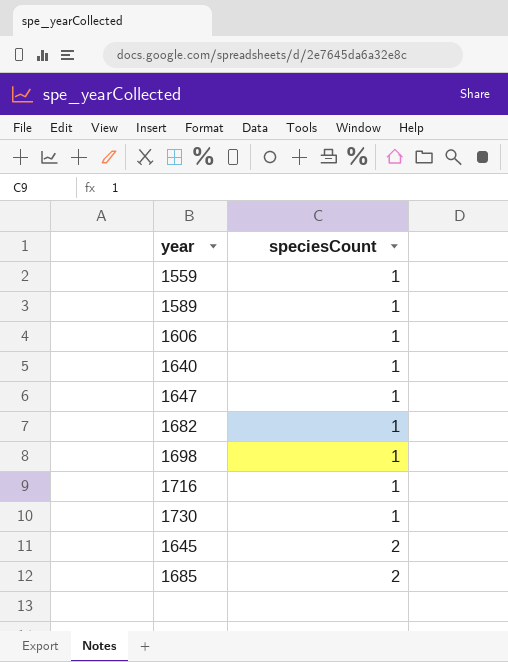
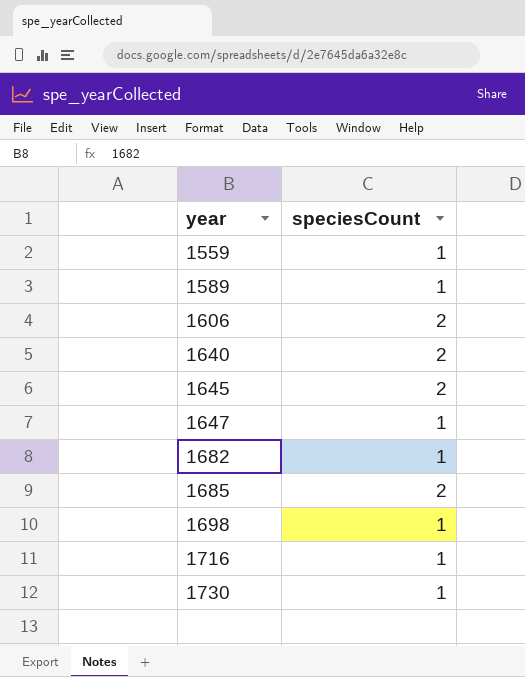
row order: speciesCount ascending -> year ascending
1606 | speciesCount: 1 -> 2
1640 | speciesCount: 1 -> 2

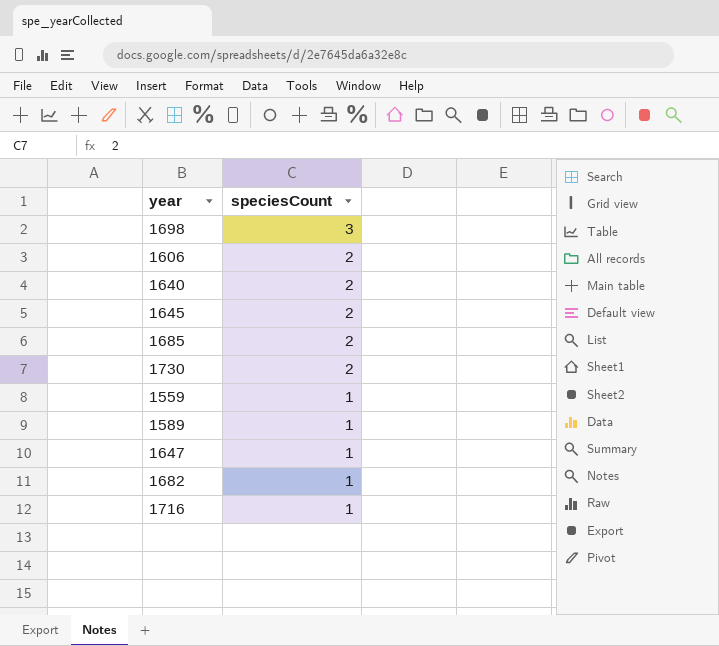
row order: year ascending -> speciesCount descending
1698 | speciesCount: 1 -> 3
1730 | speciesCount: 1 -> 2

